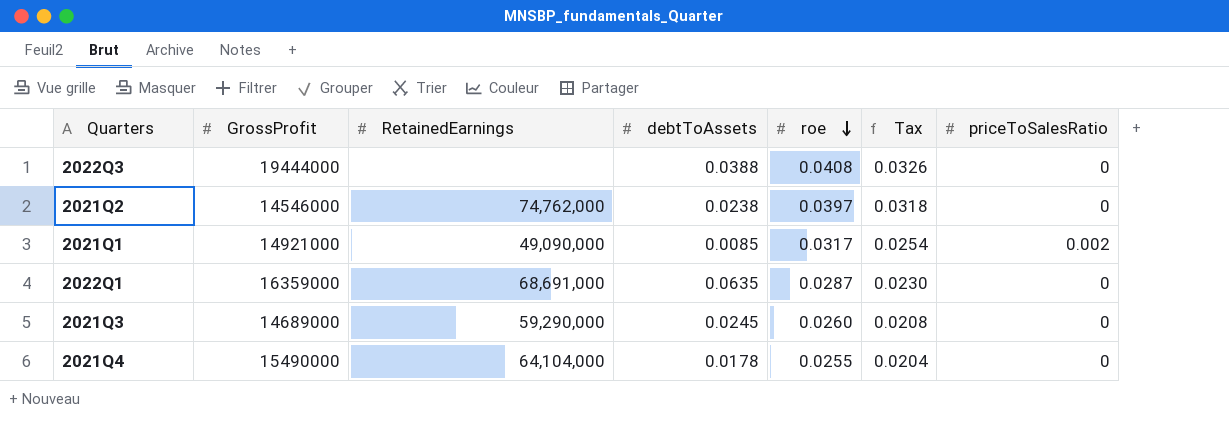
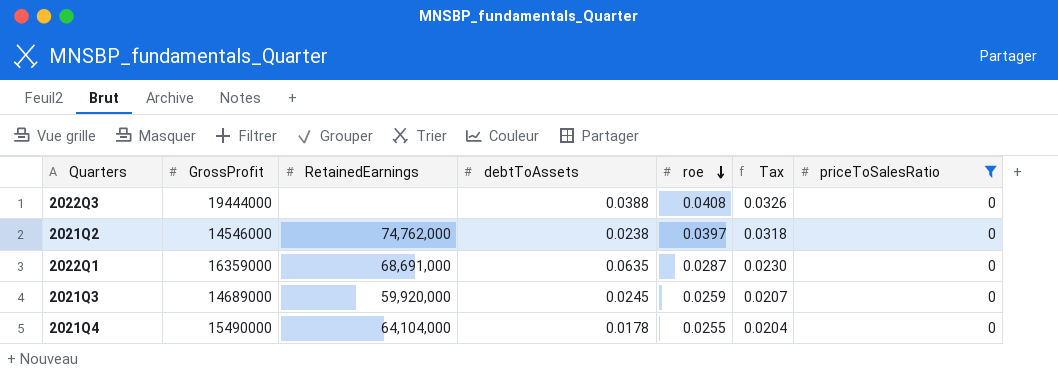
filter: none -> priceToSalesRatio = 0
2021Q3 | RetainedEarnings: 59,290,000 -> 59,920,000
2021Q3 | roe: 0.0260 -> 0.0259
2021Q3 | Tax: 0.0208 -> 0.0207

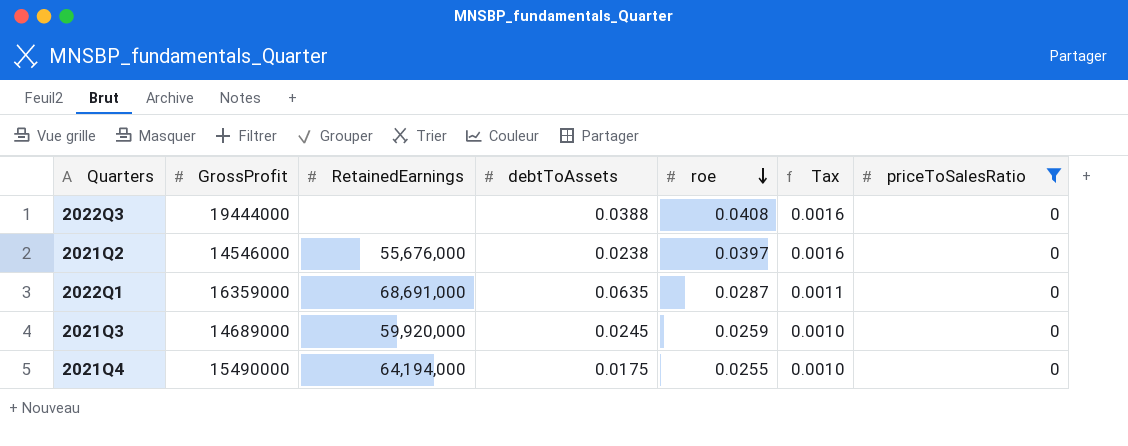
column Tax | formula: [roe] * 0.8 -> [roe] * 0.04
2021Q2 | RetainedEarnings: 74,762,000 -> 55,676,000
2021Q4 | RetainedEarnings: 64,104,000 -> 64,194,000
2021Q4 | debtToAssets: 0.0178 -> 0.0175

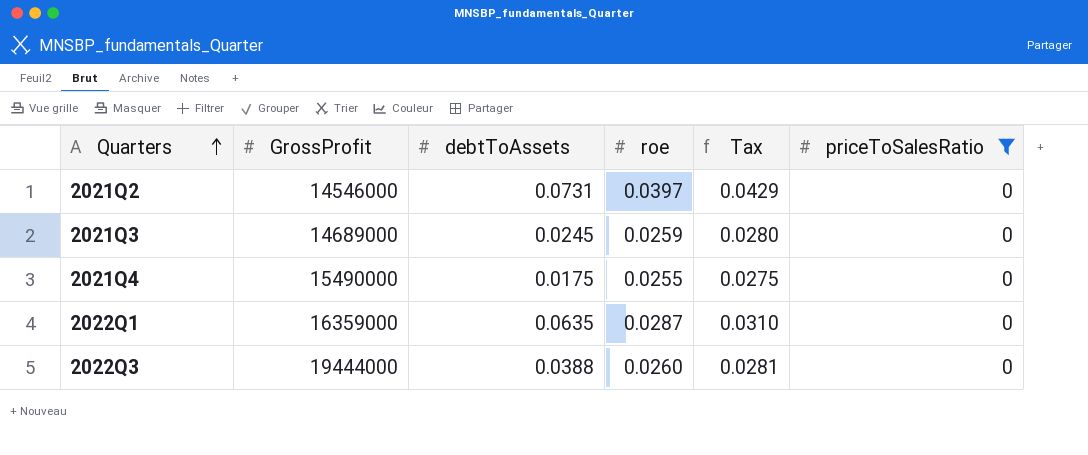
row order: roe descending -> Quarters ascending
column RetainedEarnings | position: 3 -> none
column Tax | formula: [roe] * 0.04 -> [roe] * 1.08
2021Q2 | debtToAssets: 0.0238 -> 0.0731
2022Q3 | roe: 0.0408 -> 0.0260

